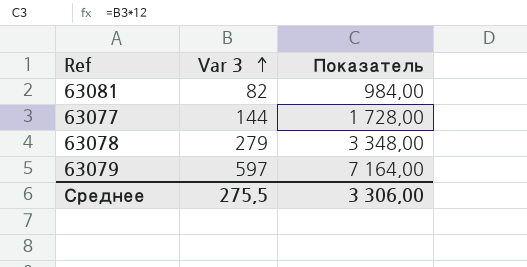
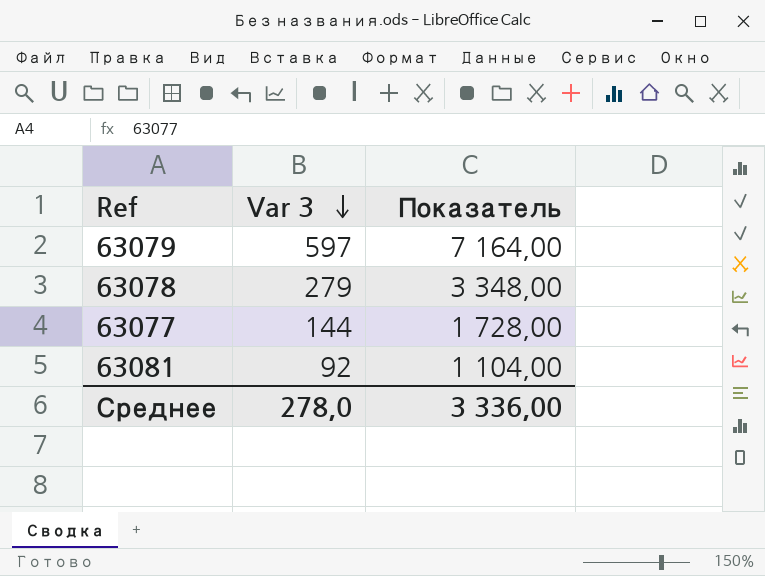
row order: Var 3 ascending -> Var 3 descending
63081 | Var 3: 82 -> 92
63081 | Показатель: 984,00 -> 1 104,00
Среднее | Var 3: 275,5 -> 278,0
Среднее | Показатель: 3 306,00 -> 3 336,00

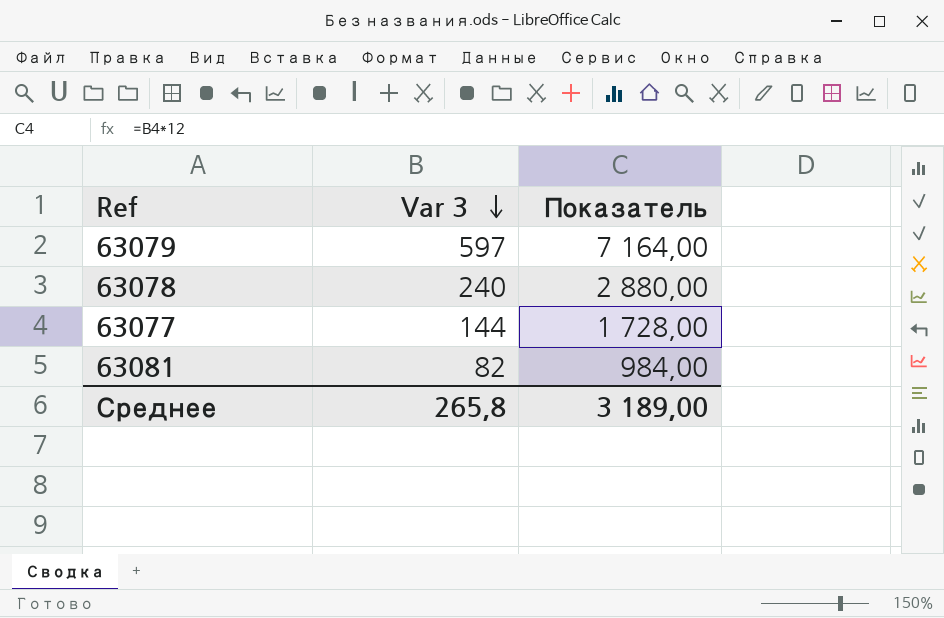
63078 | Var 3: 279 -> 240
63078 | Показатель: 3 348,00 -> 2 880,00
63081 | Var 3: 92 -> 82
63081 | Показатель: 1 104,00 -> 984,00
Среднее | Var 3: 278,0 -> 265,8
Среднее | Показатель: 3 336,00 -> 3 189,00

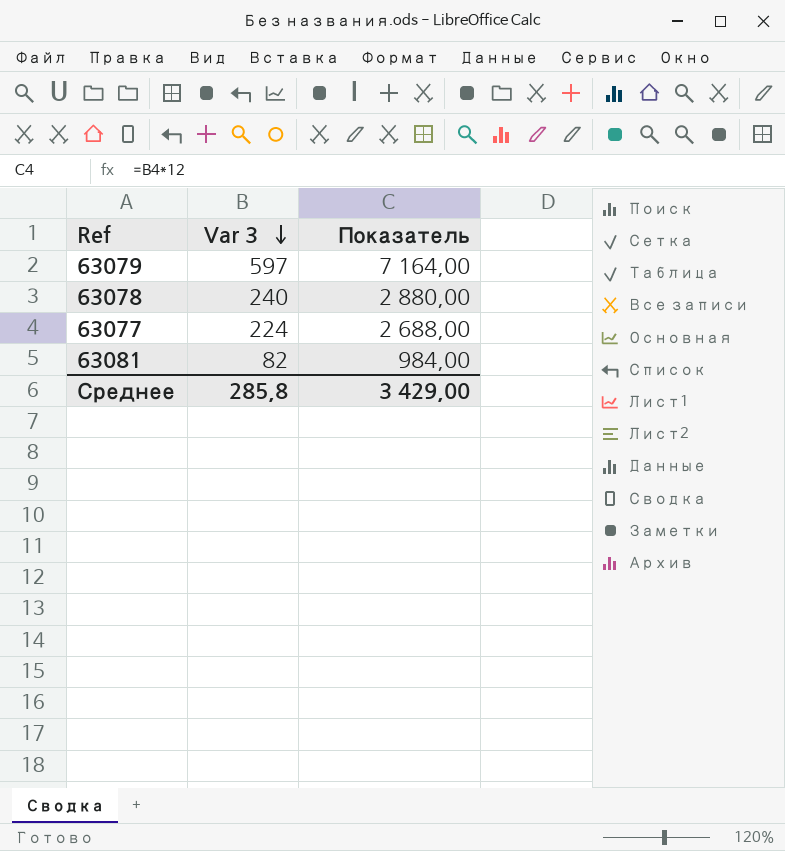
63077 | Var 3: 144 -> 224
63077 | Показатель: 1 728,00 -> 2 688,00
Среднее | Var 3: 265,8 -> 285,8
Среднее | Показатель: 3 189,00 -> 3 429,00

